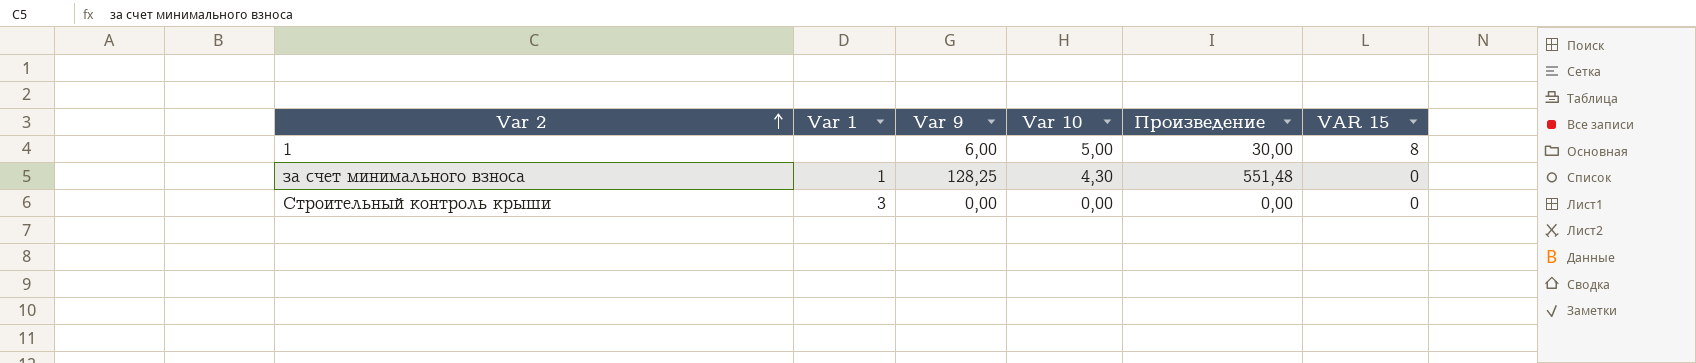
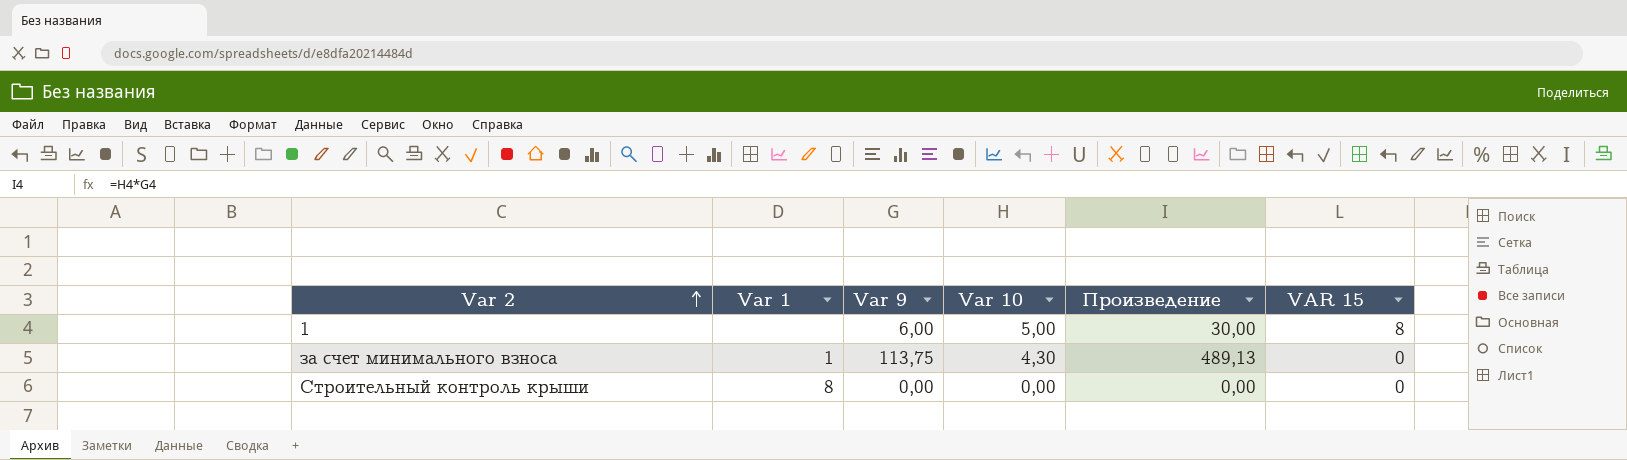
за счет минимального взноса | Var 9: 128,25 -> 113,75
за счет минимального взноса | Произведение: 551,48 -> 489,13
Строительный контроль крыши | Var 1: 3 -> 8

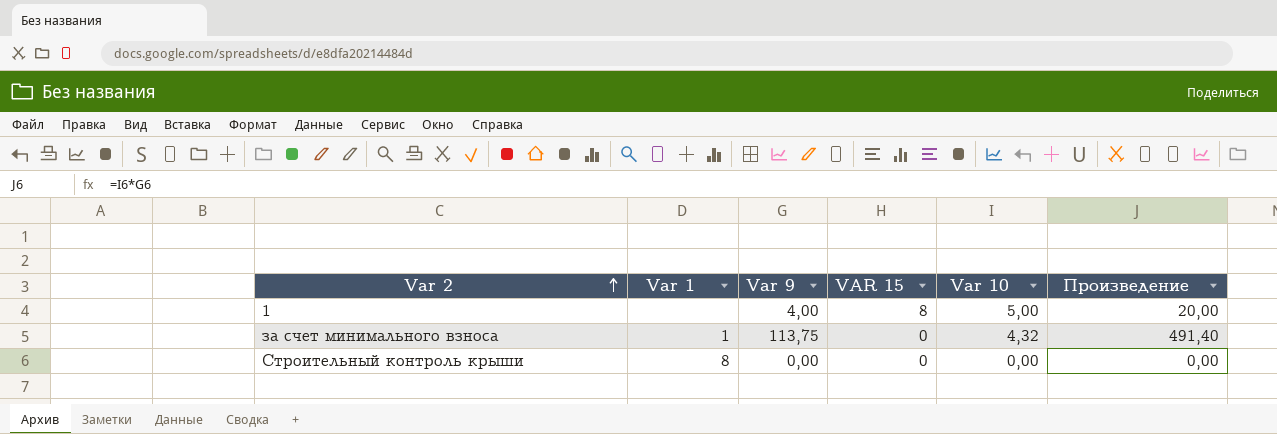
column VAR 15 | position: 6 -> 4
1 | Var 9: 6,00 -> 4,00
1 | Произведение: 30,00 -> 20,00
за счет минимального взноса | Var 10: 4,30 -> 4,32
за счет минимального взноса | Произведение: 489,13 -> 491,40

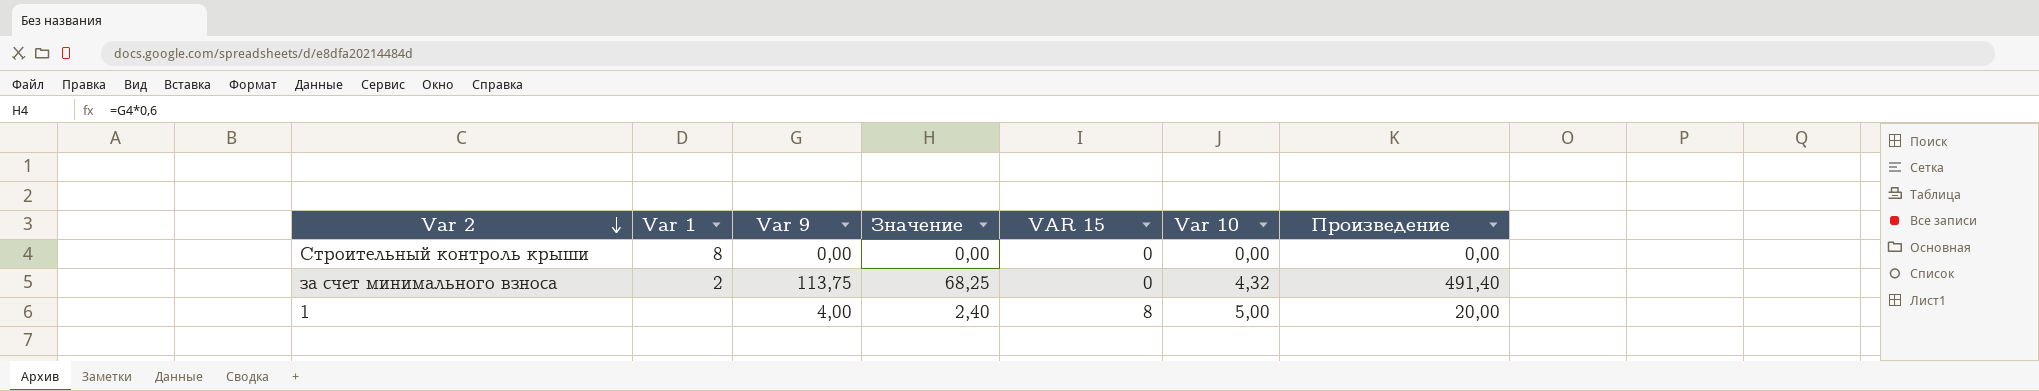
row order: Var 2 ascending -> Var 2 descending
column Значение | formula: none -> [Var 9] * 0,6
за счет минимального взноса | Var 1: 1 -> 2

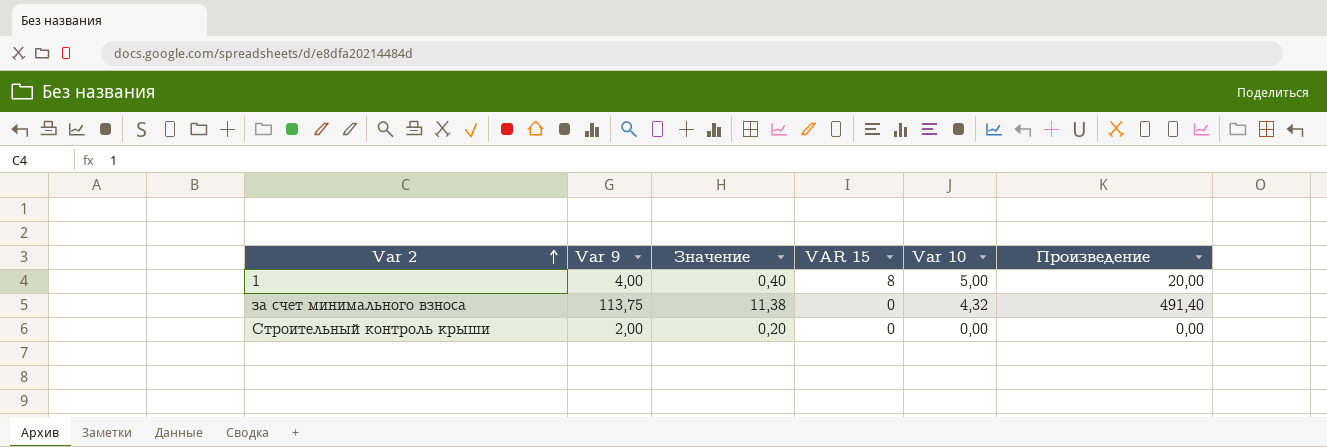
row order: Var 2 descending -> Var 2 ascending
column Var 1 | position: 2 -> none
column Значение | formula: [Var 9] * 0,6 -> [Var 9] * 0,1
Строительный контроль крыши | Var 9: 0,00 -> 2,00

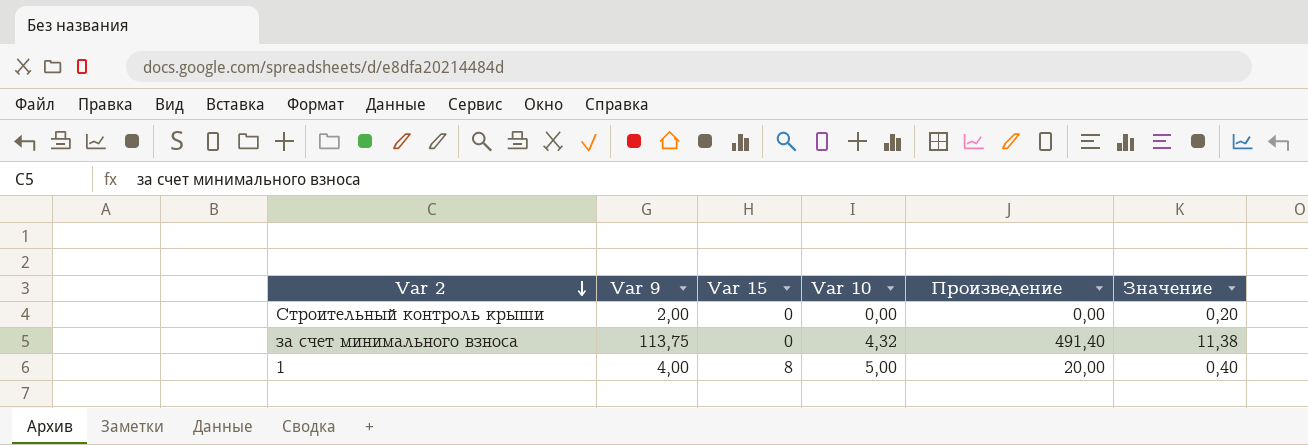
row order: Var 2 ascending -> Var 2 descending
column name: VAR 15 -> Var 15
column Значение | position: 3 -> 6

